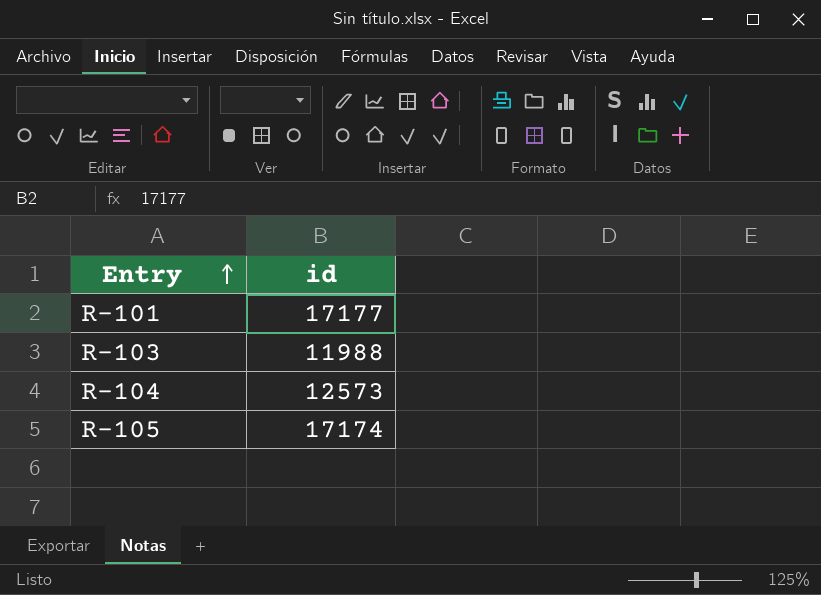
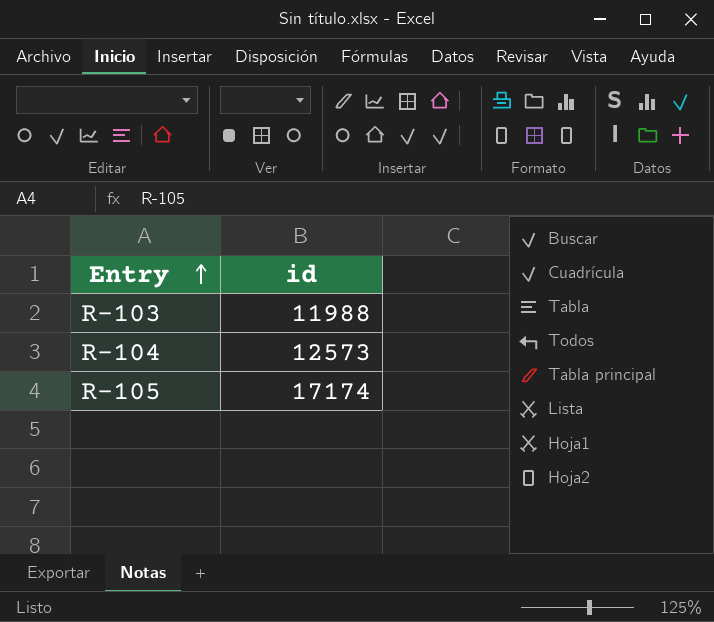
row R-101: 17177 -> none

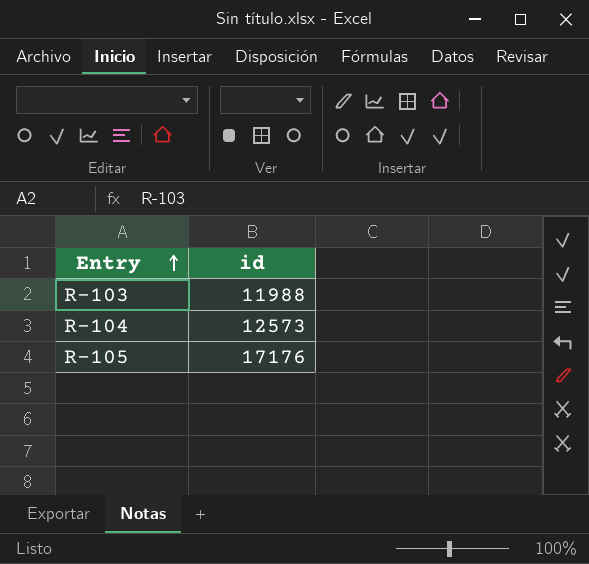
R-105 | id: 17174 -> 17176

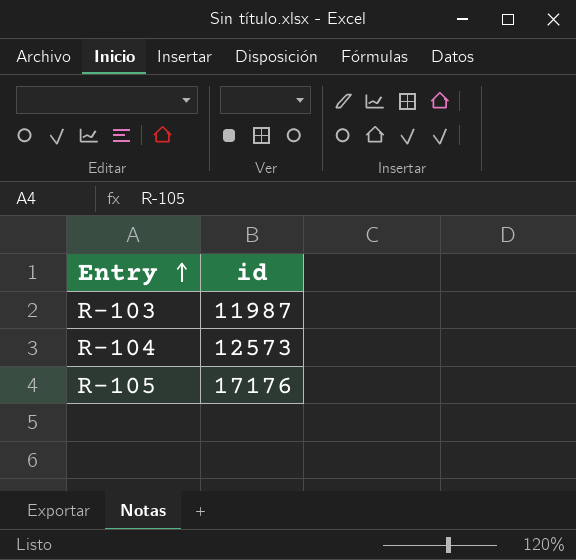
R-103 | id: 11988 -> 11987

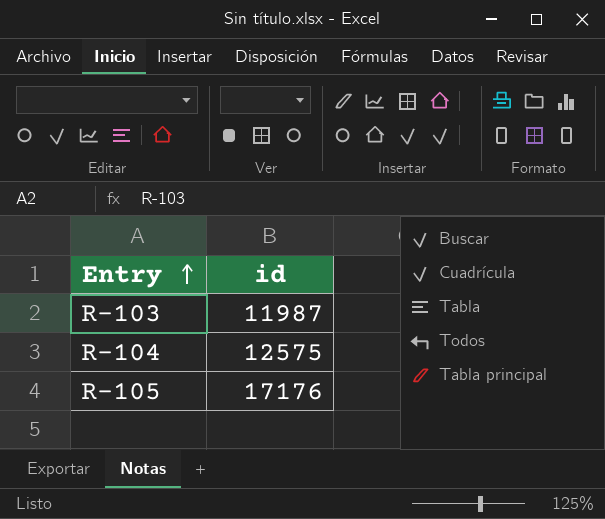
R-104 | id: 12573 -> 12575

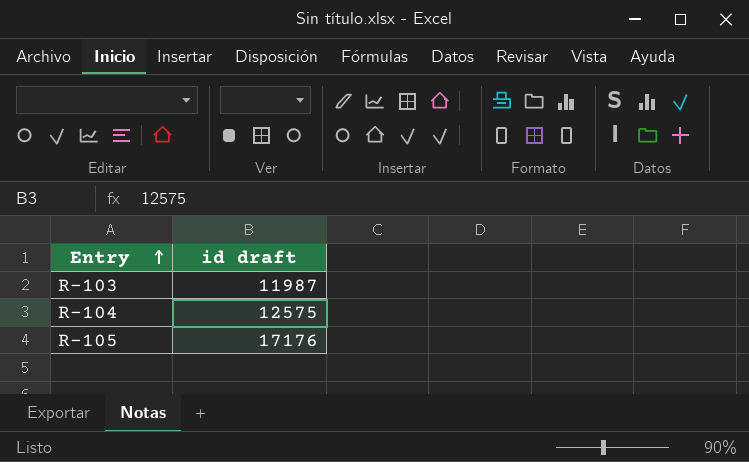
column name: id -> id draft

